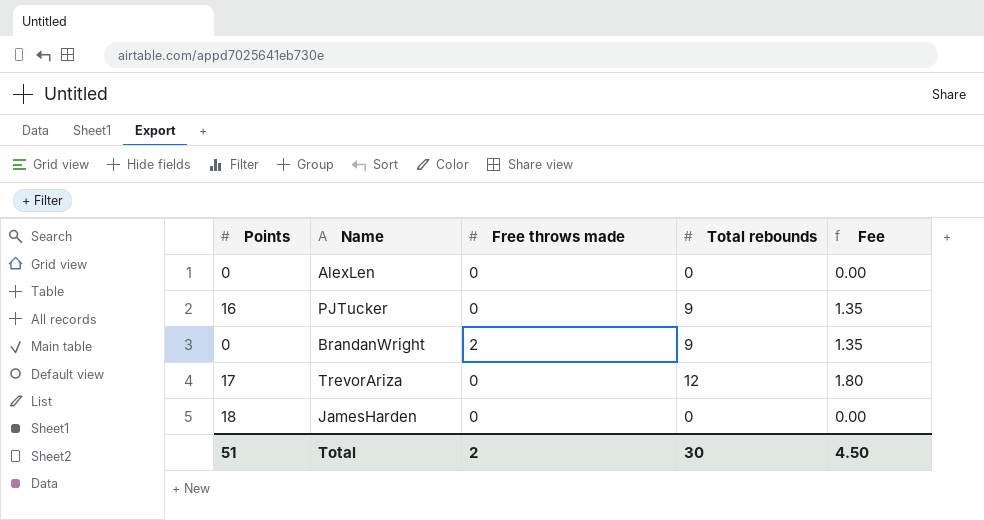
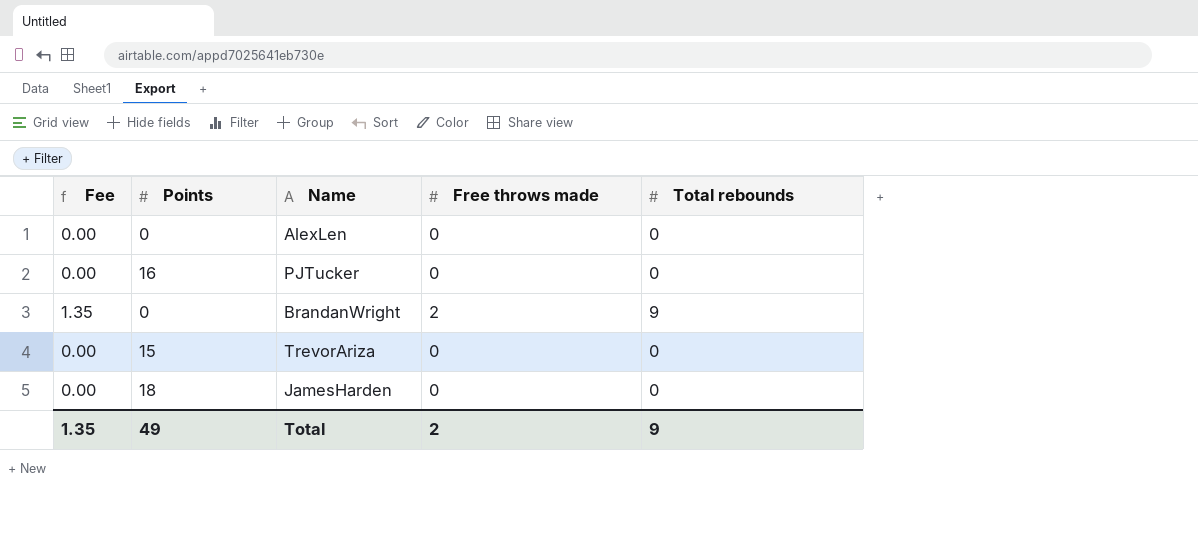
column Fee | position: 5 -> 1
PJTucker | Fee: 1.35 -> 0.00
PJTucker | Total rebounds: 9 -> 0
TrevorAriza | Fee: 1.80 -> 0.00
TrevorAriza | Points: 17 -> 15
TrevorAriza | Total rebounds: 12 -> 0
Total | Fee: 4.50 -> 1.35
Total | Points: 51 -> 49
Total | Total rebounds: 30 -> 9

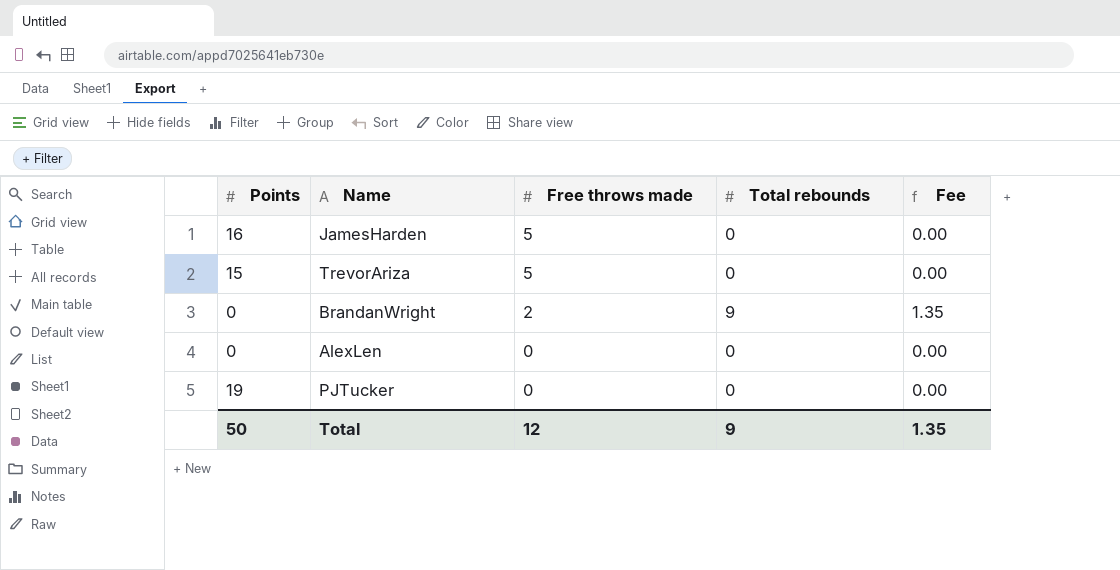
row order: none -> Free throws made descending
column Fee | position: 1 -> 5
JamesHarden | Points: 18 -> 16
JamesHarden | Free throws made: 0 -> 5
TrevorAriza | Free throws made: 0 -> 5
PJTucker | Points: 16 -> 19
Total | Points: 49 -> 50
Total | Free throws made: 2 -> 12

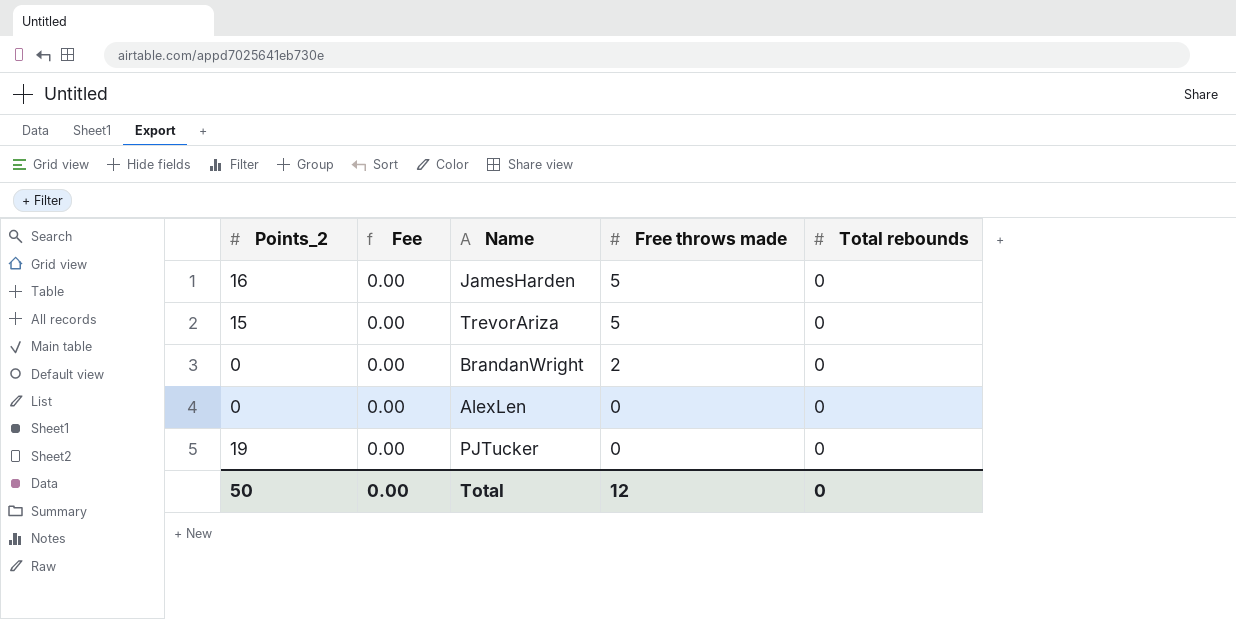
column name: Points -> Points_2
column Fee | position: 5 -> 2
BrandanWright | Fee: 1.35 -> 0.00
BrandanWright | Total rebounds: 9 -> 0
Total | Fee: 1.35 -> 0.00
Total | Total rebounds: 9 -> 0

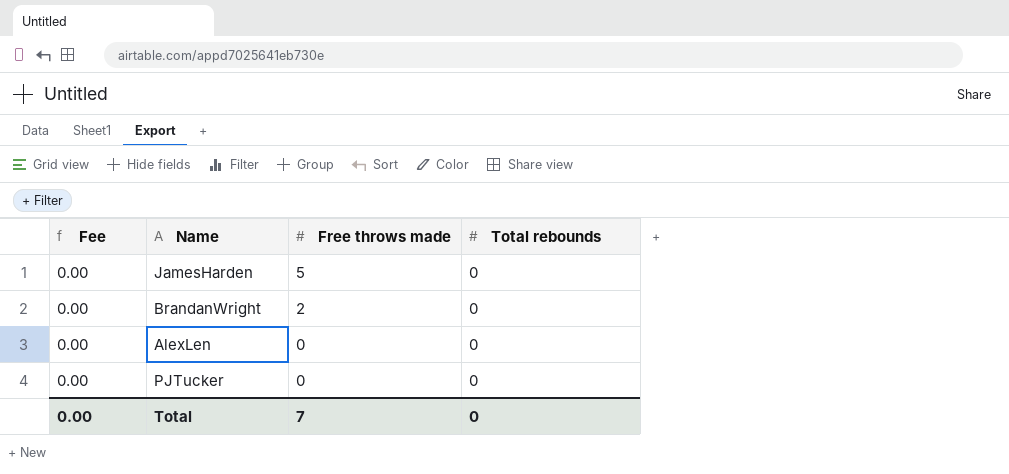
column Points_2 | position: 1 -> none
row TrevorAriza: 15 | 0.00 | 5 | 0 -> none
Total | Free throws made: 12 -> 7

